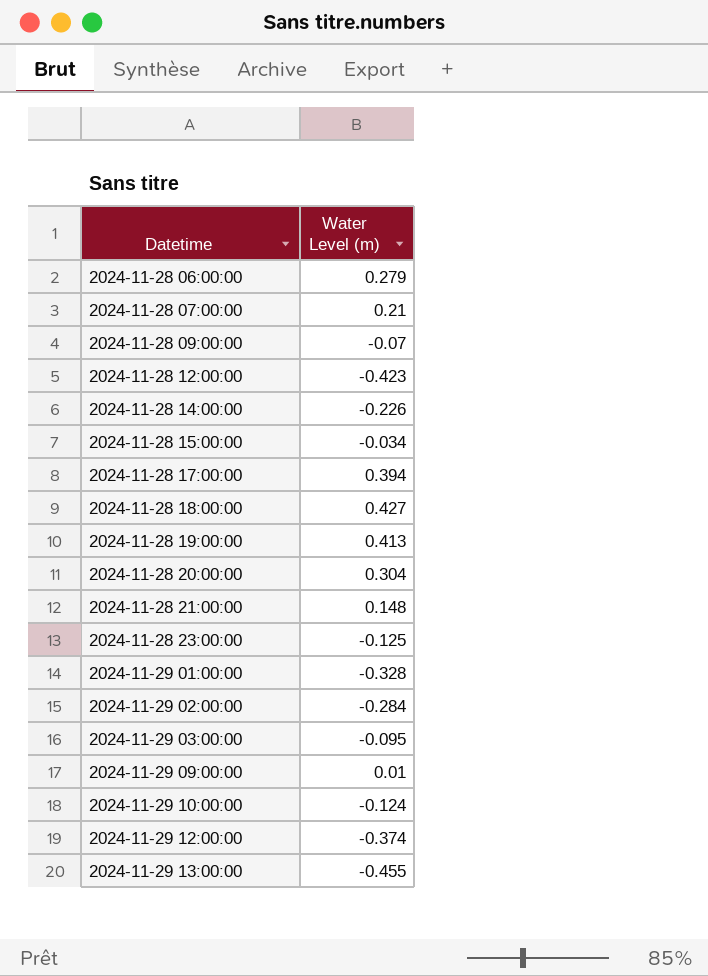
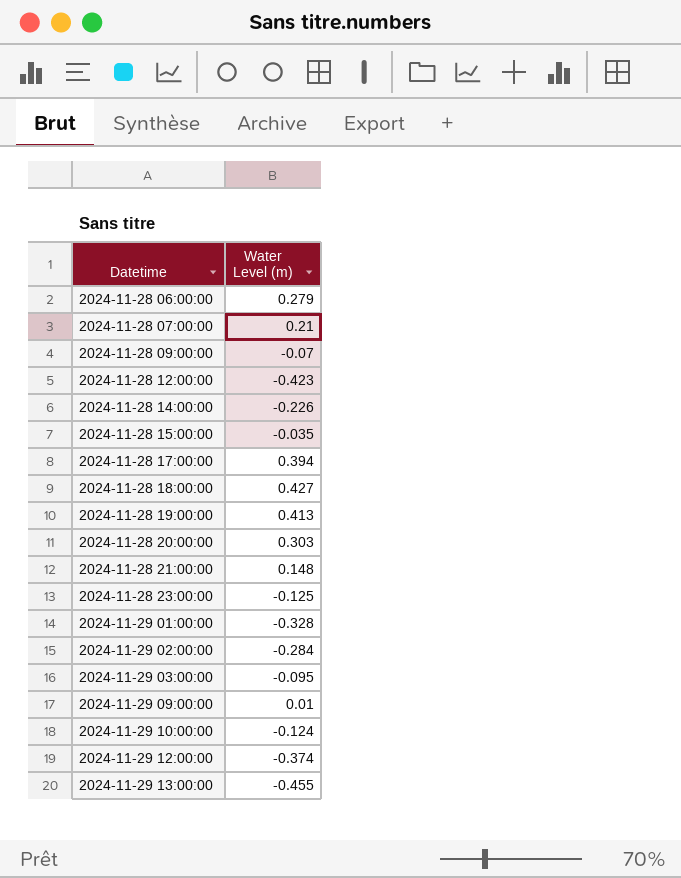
2024-11-28 15:00:00 | Water Level (m): -0.034 -> -0.035
2024-11-28 20:00:00 | Water Level (m): 0.304 -> 0.303

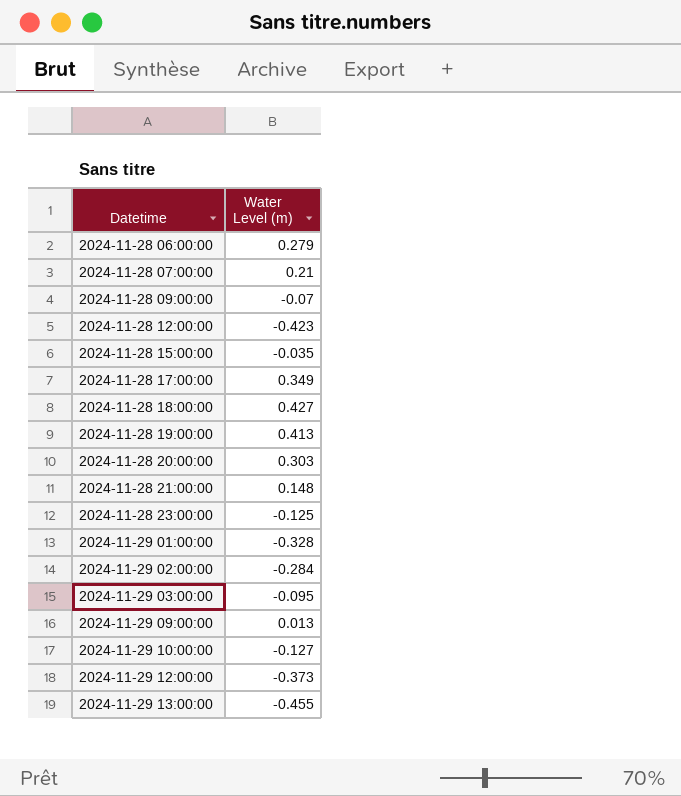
row 2024-11-28 14:00:00: -0.226 -> none
2024-11-28 17:00:00 | Water Level (m): 0.394 -> 0.349
2024-11-29 09:00:00 | Water Level (m): 0.01 -> 0.013
2024-11-29 10:00:00 | Water Level (m): -0.124 -> -0.127
2024-11-29 12:00:00 | Water Level (m): -0.374 -> -0.373

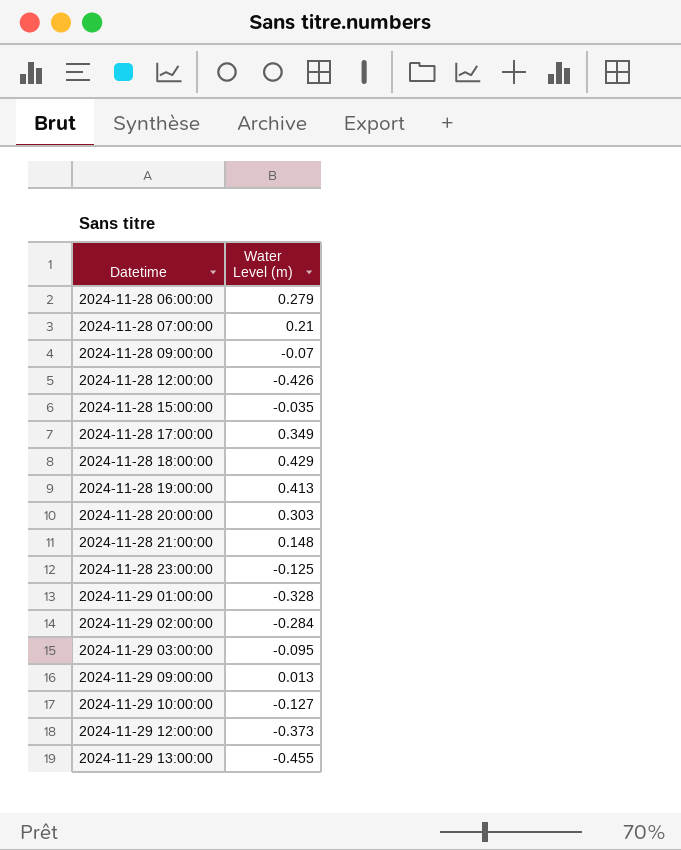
2024-11-28 12:00:00 | Water Level (m): -0.423 -> -0.426
2024-11-28 18:00:00 | Water Level (m): 0.427 -> 0.429

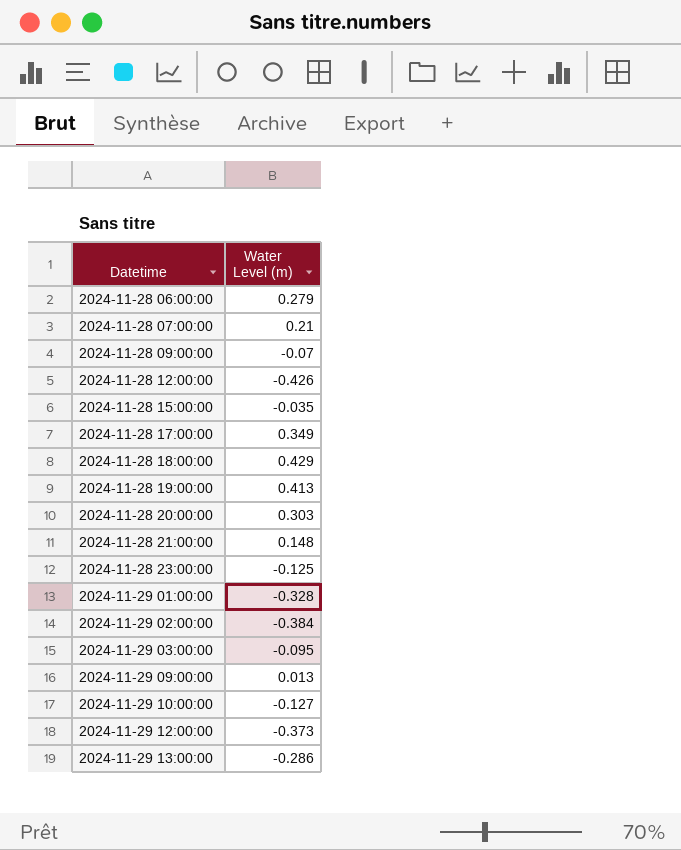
2024-11-29 02:00:00 | Water Level (m): -0.284 -> -0.384
2024-11-29 13:00:00 | Water Level (m): -0.455 -> -0.286

